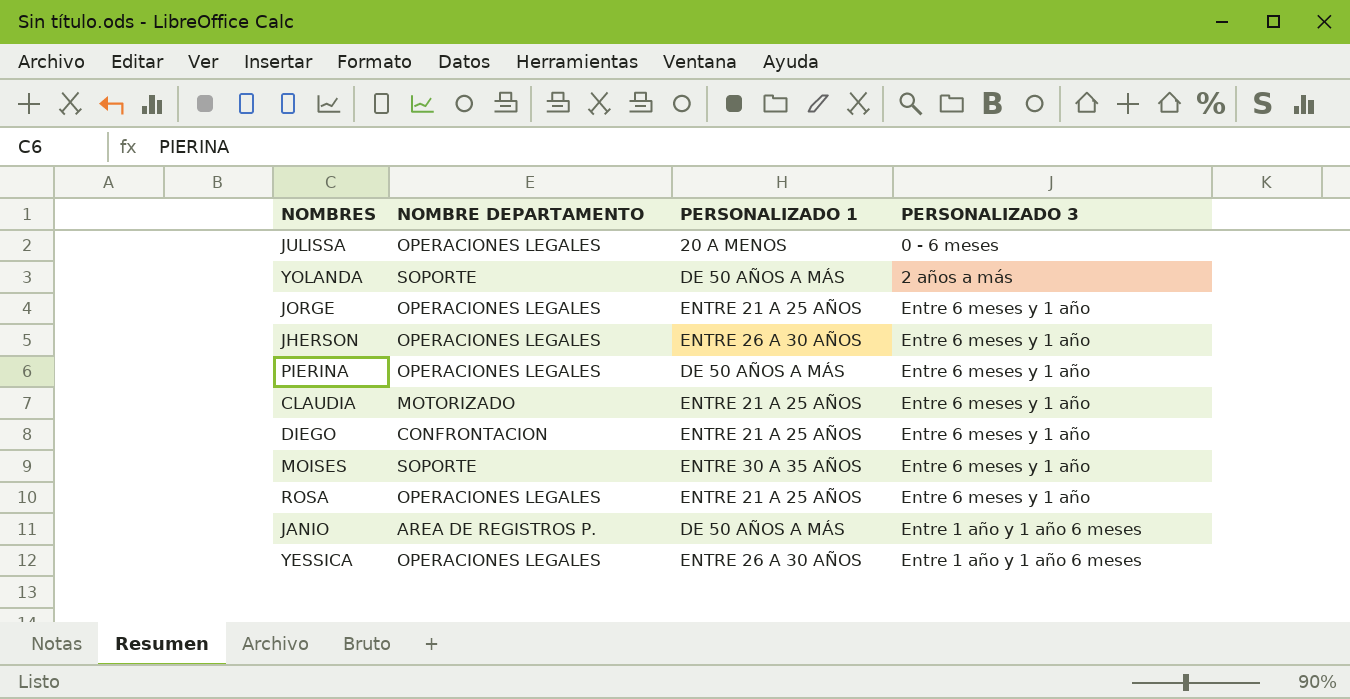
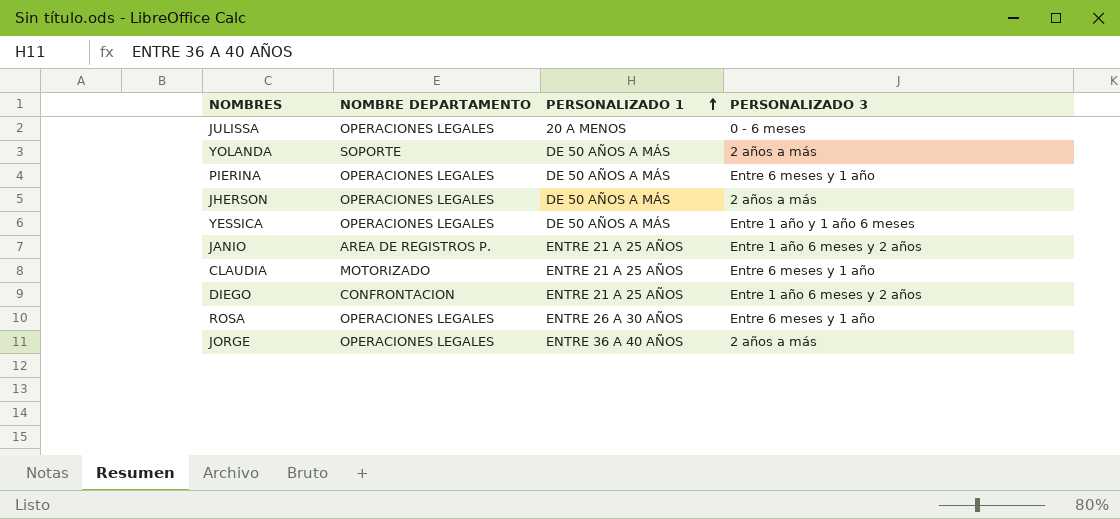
row order: none -> PERSONALIZADO 1 ascending
row MOISES: SOPORTE | ENTRE 30 A 35 AÑOS | Entre 6 meses y 1 año -> none
JHERSON | PERSONALIZADO 1: ENTRE 26 A 30 AÑOS -> DE 50 AÑOS A MÁS
JHERSON | PERSONALIZADO 3: Entre 6 meses y 1 año -> 2 años a más
YESSICA | PERSONALIZADO 1: ENTRE 26 A 30 AÑOS -> DE 50 AÑOS A MÁS
JANIO | PERSONALIZADO 1: DE 50 AÑOS A MÁS -> ENTRE 21 A 25 AÑOS
JANIO | PERSONALIZADO 3: Entre 1 año y 1 año 6 meses -> Entre 1 año 6 meses y 2 años
DIEGO | PERSONALIZADO 3: Entre 6 meses y 1 año -> Entre 1 año 6 meses y 2 años
ROSA | PERSONALIZADO 1: ENTRE 21 A 25 AÑOS -> ENTRE 26 A 30 AÑOS
JORGE | PERSONALIZADO 1: ENTRE 21 A 25 AÑOS -> ENTRE 36 A 40 AÑOS
JORGE | PERSONALIZADO 3: Entre 6 meses y 1 año -> 2 años a más

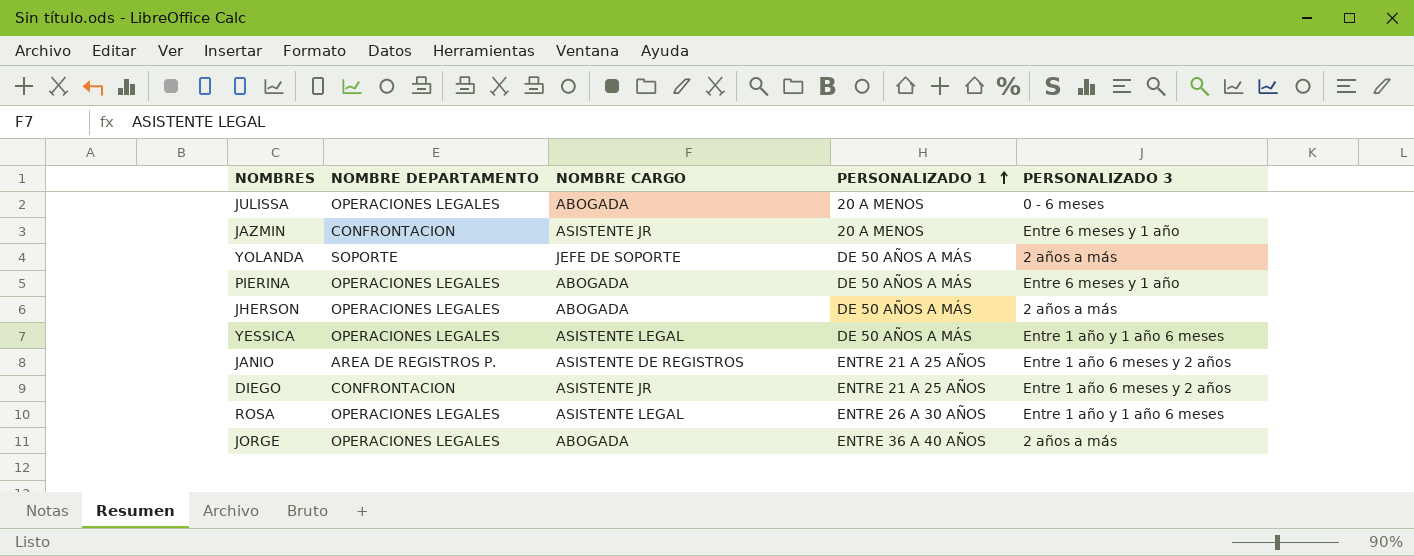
column NOMBRE CARGO | position: none -> 3
row CLAUDIA: MOTORIZADO | ENTRE 21 A 25 AÑOS | Entre 6 meses y 1 año -> none
row JAZMIN: none -> CONFRONTACION | ASISTENTE JR | 20 A MENOS | Entre 6 meses y 1 año
ROSA | PERSONALIZADO 3: Entre 6 meses y 1 año -> Entre 1 año y 1 año 6 meses

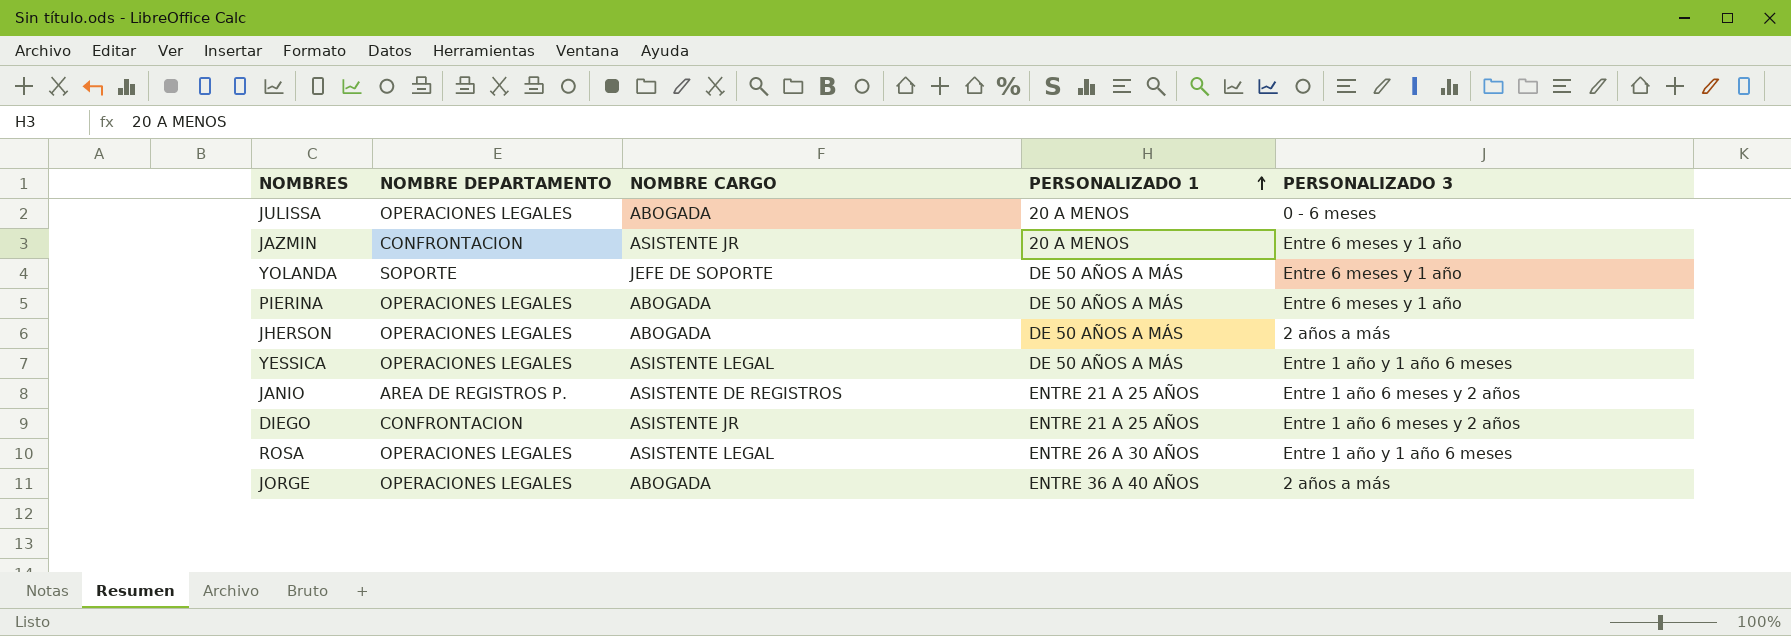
YOLANDA | PERSONALIZADO 3: 2 años a más -> Entre 6 meses y 1 año

